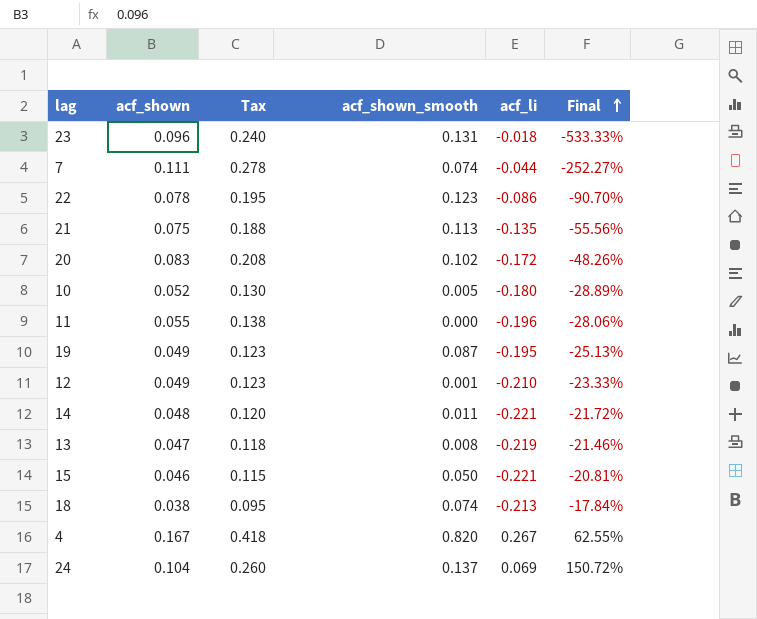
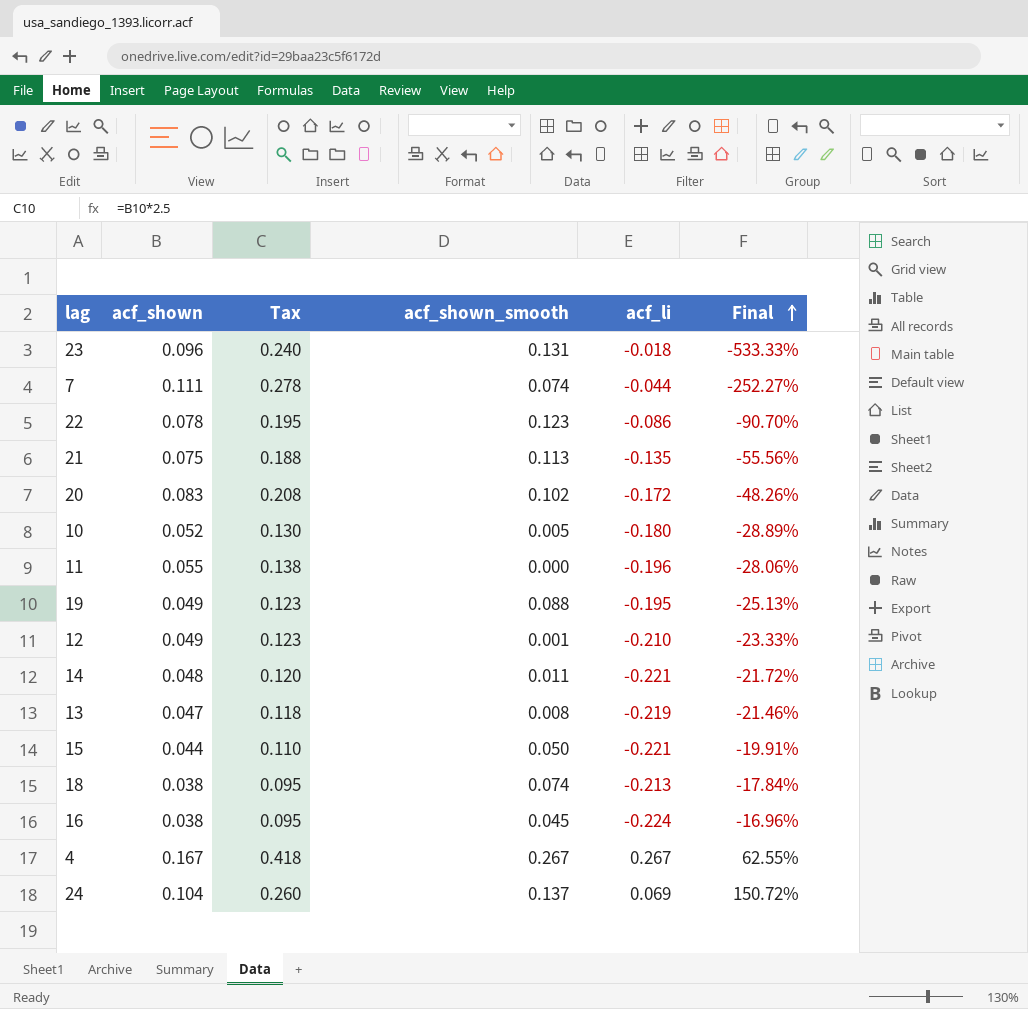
19 | acf_shown_smooth: 0.087 -> 0.088
15 | acf_shown: 0.046 -> 0.044
15 | Tax: 0.115 -> 0.110
15 | Final: -20.81% -> -19.91%
row 16: none -> 0.038 | 0.095 | 0.045 | -0.224 | -16.96%
4 | acf_shown_smooth: 0.820 -> 0.267

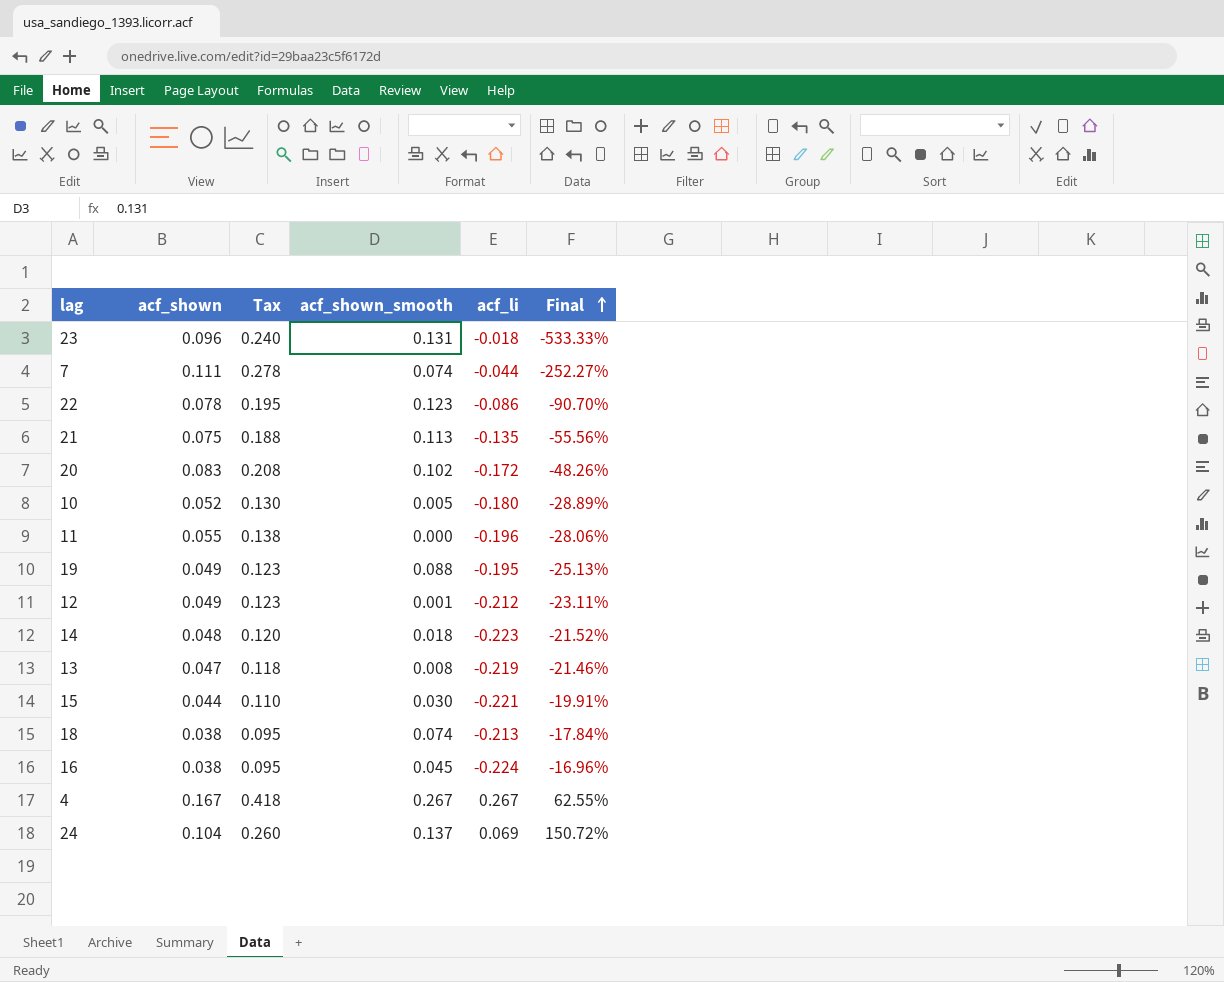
12 | acf_li: -0.210 -> -0.212
12 | Final: -23.33% -> -23.11%
14 | acf_shown_smooth: 0.011 -> 0.018
14 | acf_li: -0.221 -> -0.223
14 | Final: -21.72% -> -21.52%
15 | acf_shown_smooth: 0.050 -> 0.030

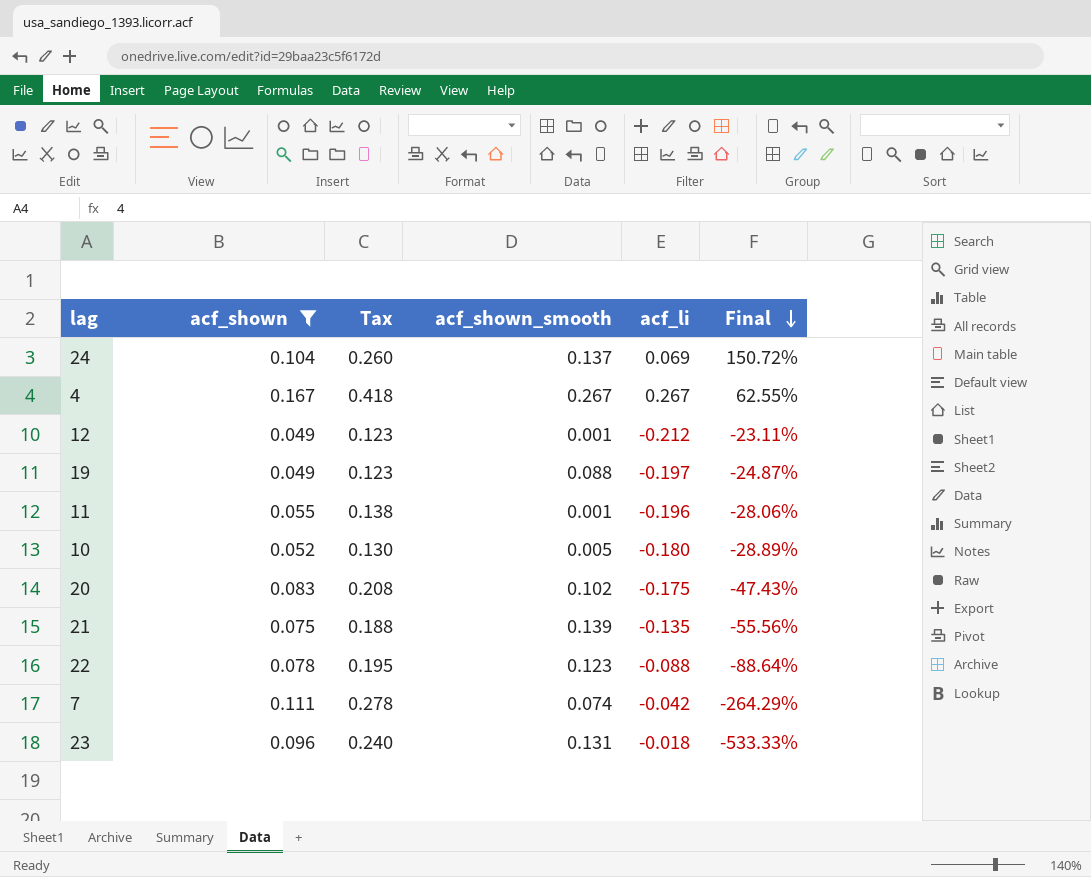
filter: none -> acf_shown >= 0.049
row order: Final ascending -> Final descending
19 | acf_li: -0.195 -> -0.197
19 | Final: -25.13% -> -24.87%
11 | acf_shown_smooth: 0.000 -> 0.001
20 | acf_li: -0.172 -> -0.175
20 | Final: -48.26% -> -47.43%
21 | acf_shown_smooth: 0.113 -> 0.139
22 | acf_li: -0.086 -> -0.088
22 | Final: -90.70% -> -88.64%
7 | acf_li: -0.044 -> -0.042
7 | Final: -252.27% -> -264.29%

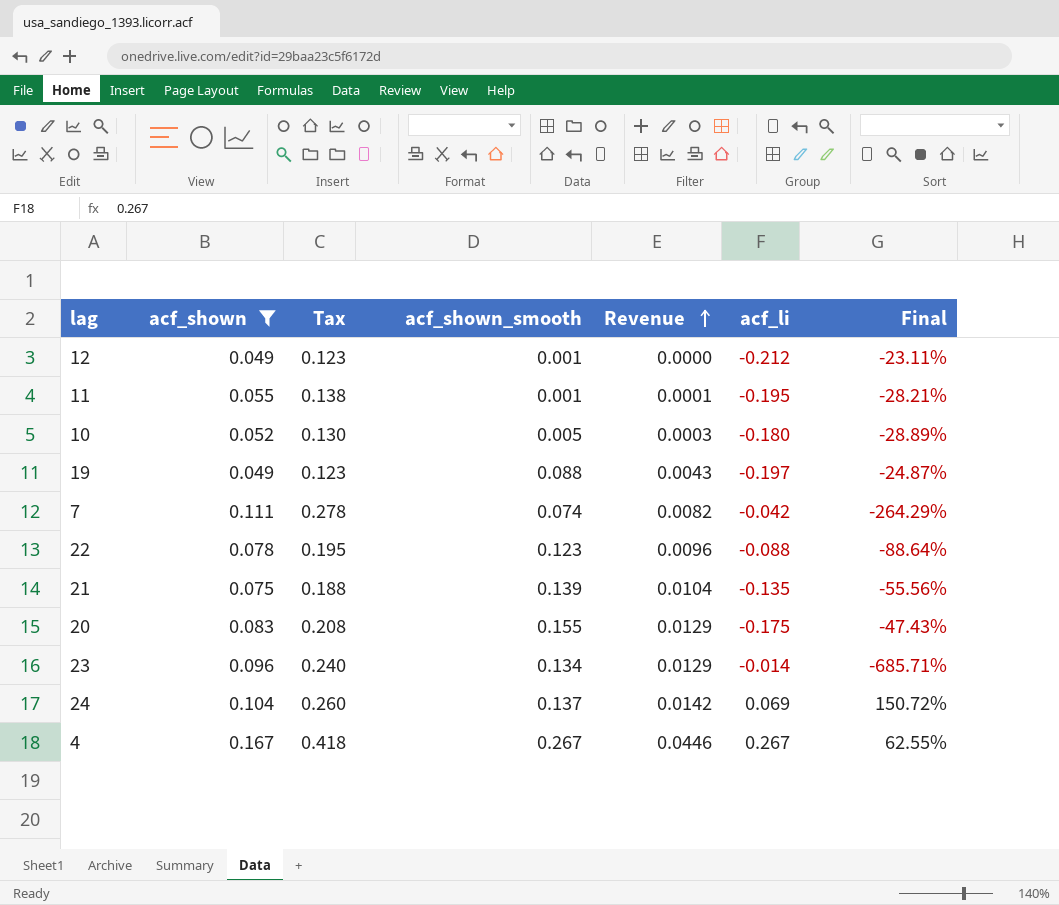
row order: Final descending -> Revenue ascending
column Revenue | formula: none -> [acf_shown] * [acf_shown_smooth]
11 | acf_li: -0.196 -> -0.195
11 | Final: -28.06% -> -28.21%
20 | acf_shown_smooth: 0.102 -> 0.155
23 | acf_shown_smooth: 0.131 -> 0.134
23 | acf_li: -0.018 -> -0.014
23 | Final: -533.33% -> -685.71%

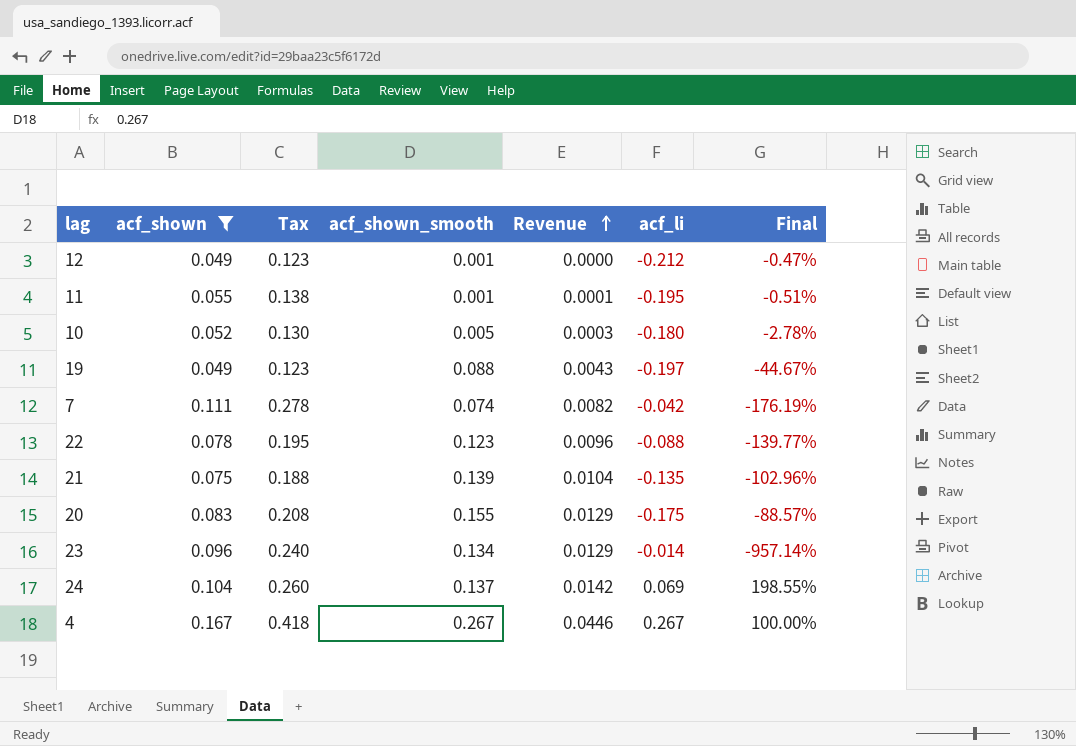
column Final | formula: [acf_shown] / [acf_li] -> [acf_shown_smooth] / [acf_li]

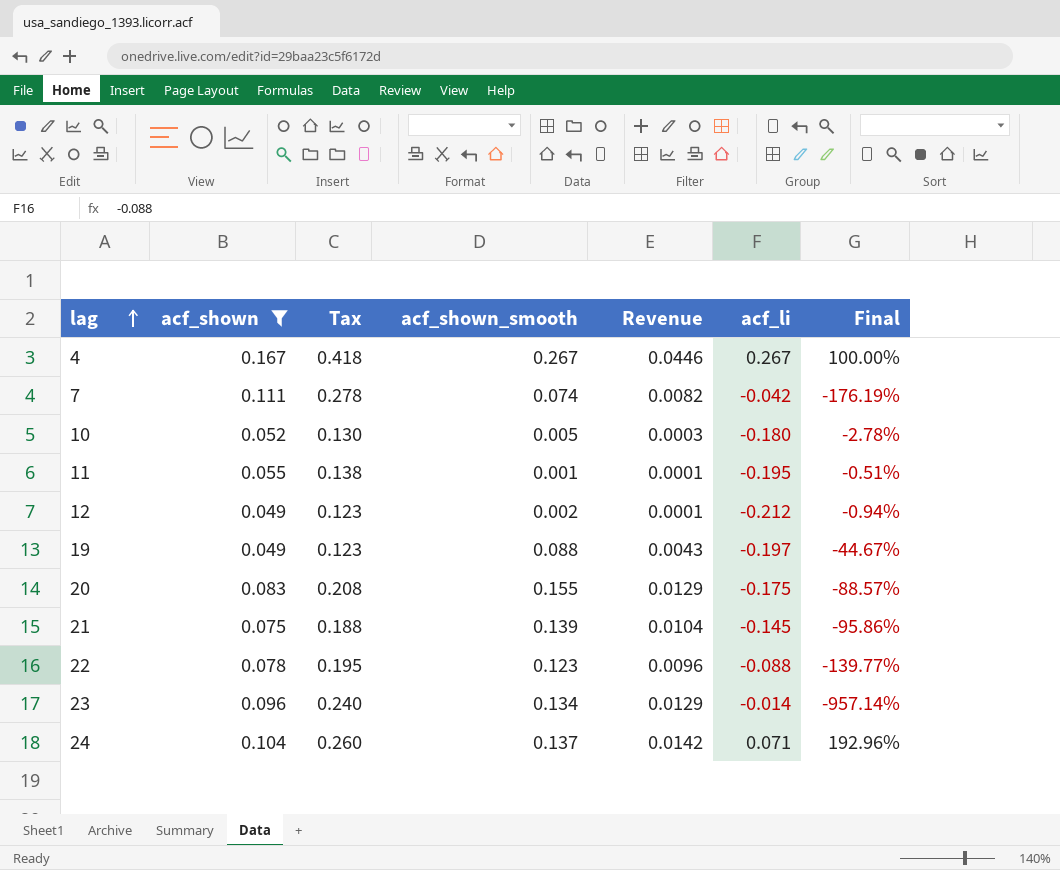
row order: Revenue ascending -> lag ascending
12 | acf_shown_smooth: 0.001 -> 0.002
12 | Revenue: 0.0000 -> 0.0001
12 | Final: -0.47% -> -0.94%
21 | acf_li: -0.135 -> -0.145
21 | Final: -102.96% -> -95.86%
24 | acf_li: 0.069 -> 0.071
24 | Final: 198.55% -> 192.96%

